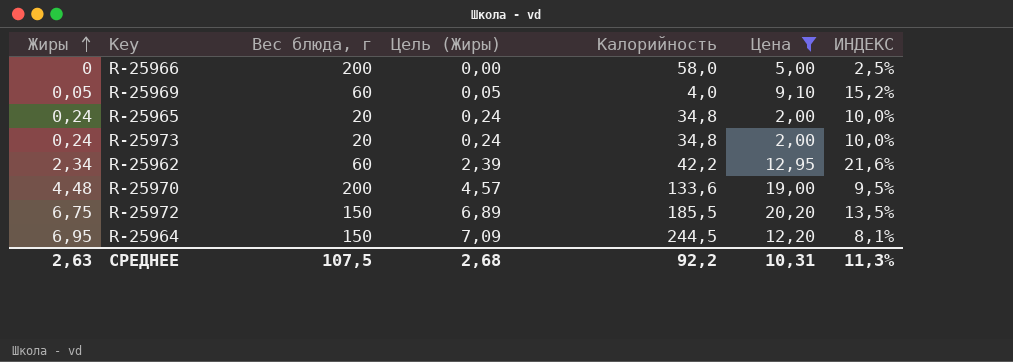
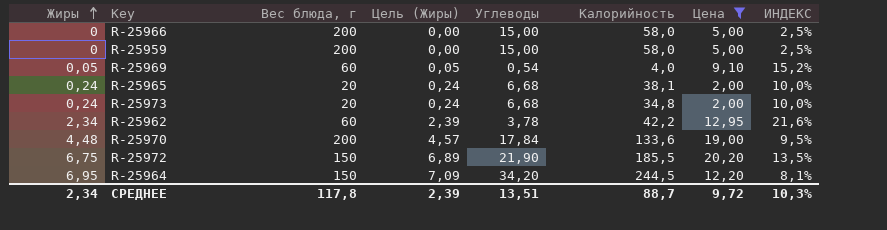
column Углеводы | position: none -> 5
row R-25959: none -> 0 | 200 | 0,00 | 15,00 | 58,0 | 5,00 | 2,5%
R-25965 | Калорийность: 34,8 -> 38,1
СРЕДНЕЕ | Жиры: 2,63 -> 2,34
СРЕДНЕЕ | Вес блюда, г: 107,5 -> 117,8
СРЕДНЕЕ | Цель (Жиры): 2,68 -> 2,39
СРЕДНЕЕ | Калорийность: 92,2 -> 88,7
СРЕДНЕЕ | Цена: 10,31 -> 9,72
СРЕДНЕЕ | ИНДЕКС: 11,3% -> 10,3%

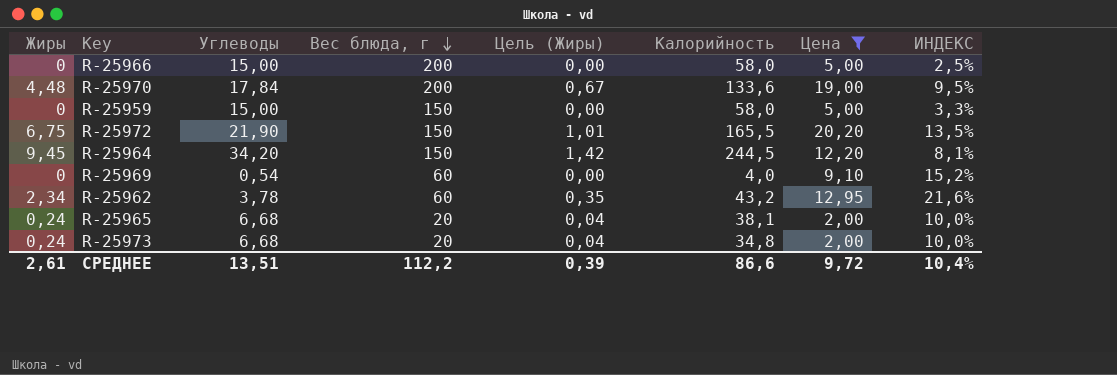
row order: Жиры ascending -> Вес блюда, г descending
column Углеводы | position: 5 -> 3
column Цель (Жиры) | formula: [Жиры] * 1,02 -> [Жиры] * 0,15
R-25959 | Вес блюда, г: 200 -> 150
R-25959 | ИНДЕКС: 2,5% -> 3,3%
R-25972 | Калорийность: 185,5 -> 165,5
R-25964 | Жиры: 6,95 -> 9,45
R-25969 | Жиры: 0,05 -> 0
R-25962 | Калорийность: 42,2 -> 43,2
СРЕДНЕЕ | Жиры: 2,34 -> 2,61
СРЕДНЕЕ | Вес блюда, г: 117,8 -> 112,2
СРЕДНЕЕ | Цель (Жиры): 2,39 -> 0,39
СРЕДНЕЕ | Калорийность: 88,7 -> 86,6
СРЕДНЕЕ | ИНДЕКС: 10,3% -> 10,4%

